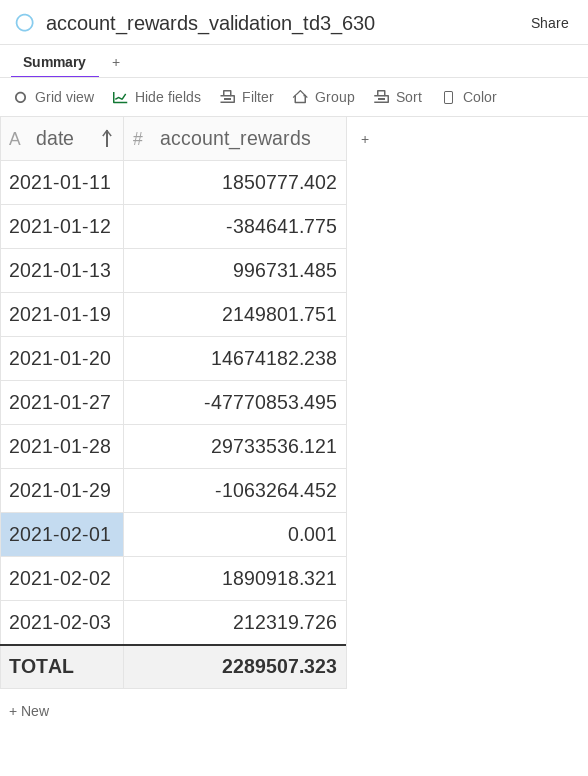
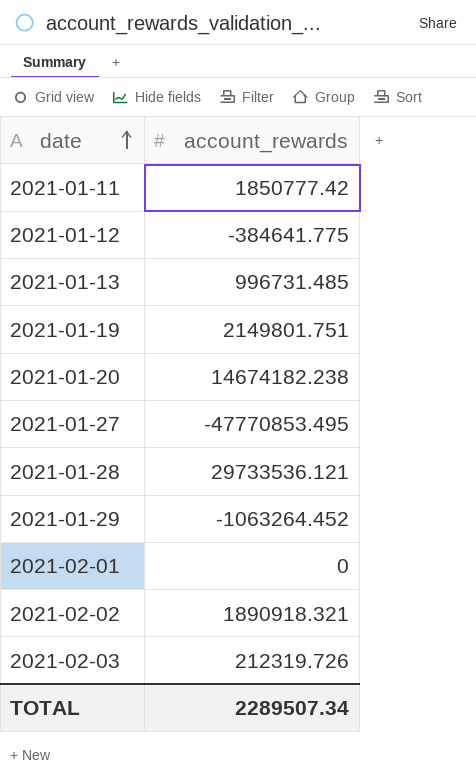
2021-01-11 | account_rewards: 1850777.402 -> 1850777.42
2021-02-01 | account_rewards: 0.001 -> 0
TOTAL | account_rewards: 2289507.323 -> 2289507.34

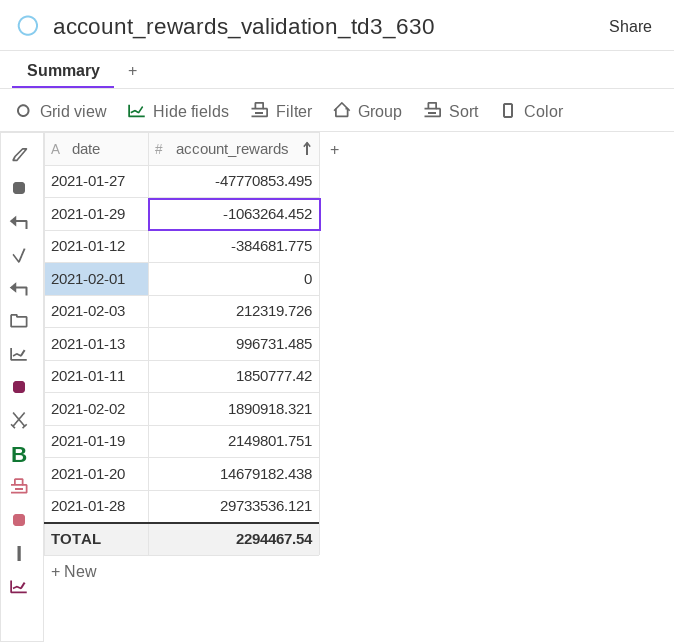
row order: date ascending -> account_rewards ascending
2021-01-12 | account_rewards: -384641.775 -> -384681.775
2021-01-20 | account_rewards: 14674182.238 -> 14679182.438
TOTAL | account_rewards: 2289507.34 -> 2294467.54

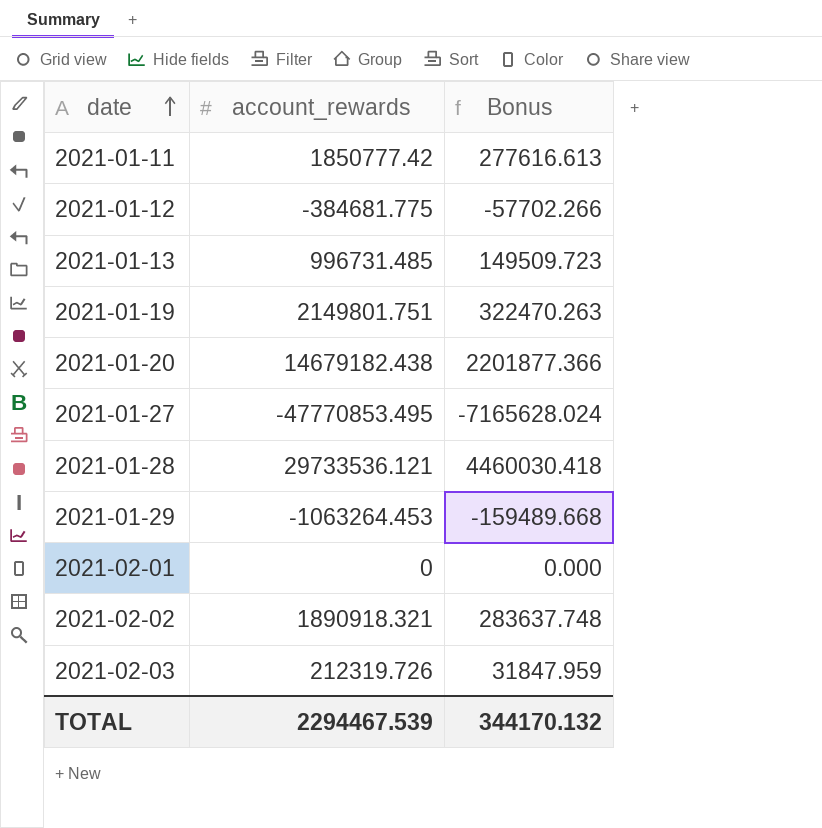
row order: account_rewards ascending -> date ascending
column Bonus | formula: none -> [account_rewards] * 0.15
2021-01-29 | account_rewards: -1063264.452 -> -1063264.453
TOTAL | account_rewards: 2294467.54 -> 2294467.539

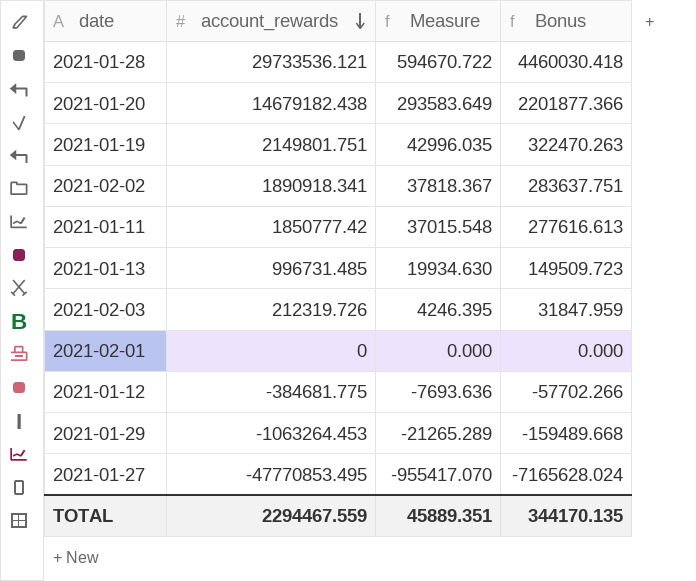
row order: date ascending -> account_rewards descending
column Measure | formula: none -> [account_rewards] * 0.02
2021-02-02 | account_rewards: 1890918.321 -> 1890918.341
2021-02-02 | Bonus: 283637.748 -> 283637.751
TOTAL | account_rewards: 2294467.539 -> 2294467.559
TOTAL | Bonus: 344170.132 -> 344170.135

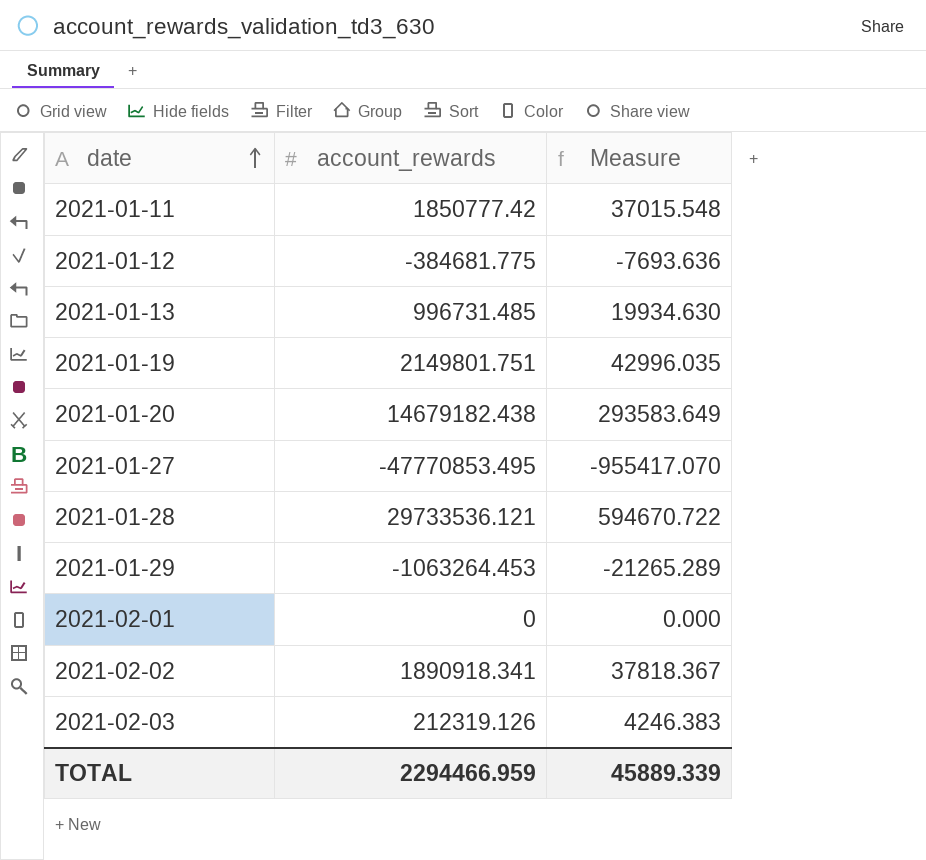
row order: account_rewards descending -> date ascending
column Bonus | formula: [account_rewards] * 0.15 -> none
2021-02-03 | account_rewards: 212319.726 -> 212319.126
2021-02-03 | Measure: 4246.395 -> 4246.383
TOTAL | account_rewards: 2294467.559 -> 2294466.959
TOTAL | Measure: 45889.351 -> 45889.339

